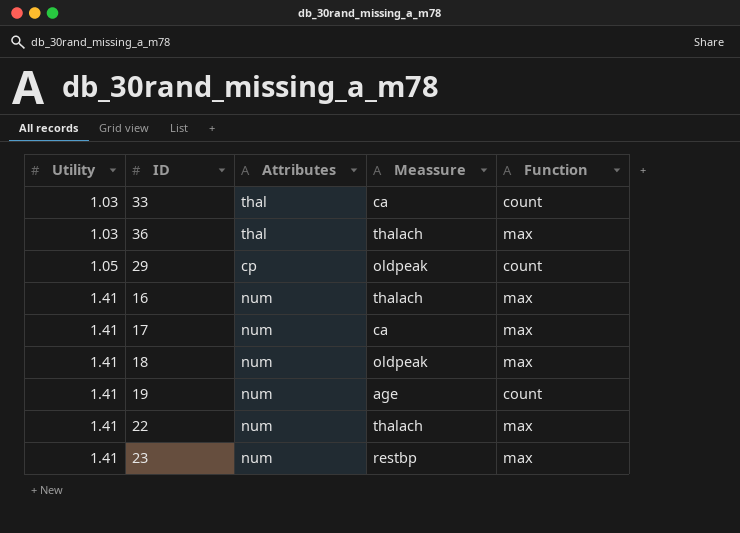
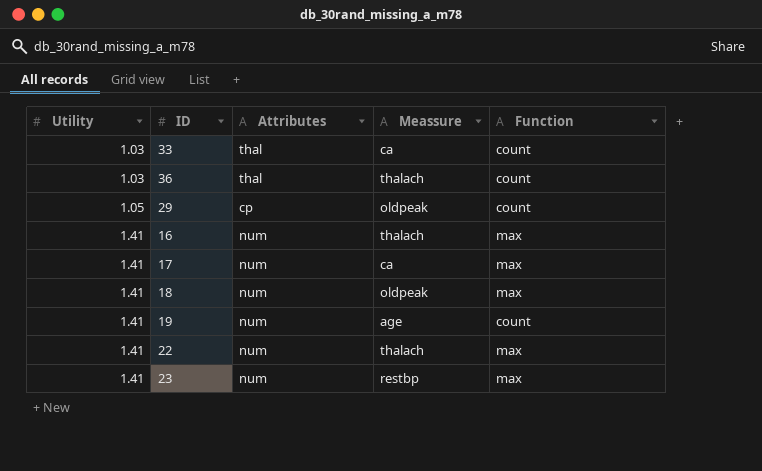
36 | Function: max -> count

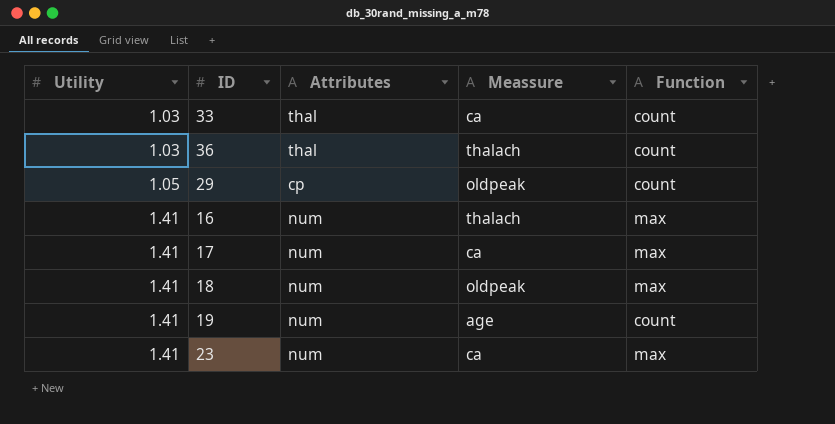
row 22: 1.41 | num | thalach | max -> none
23 | Meassure: restbp -> ca

